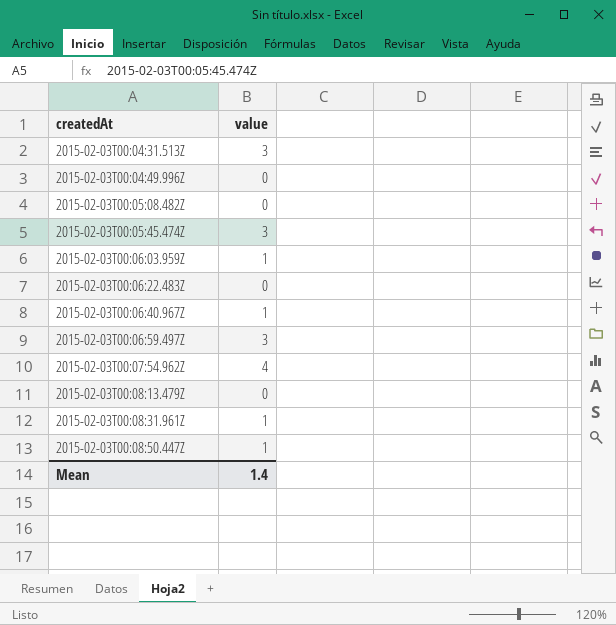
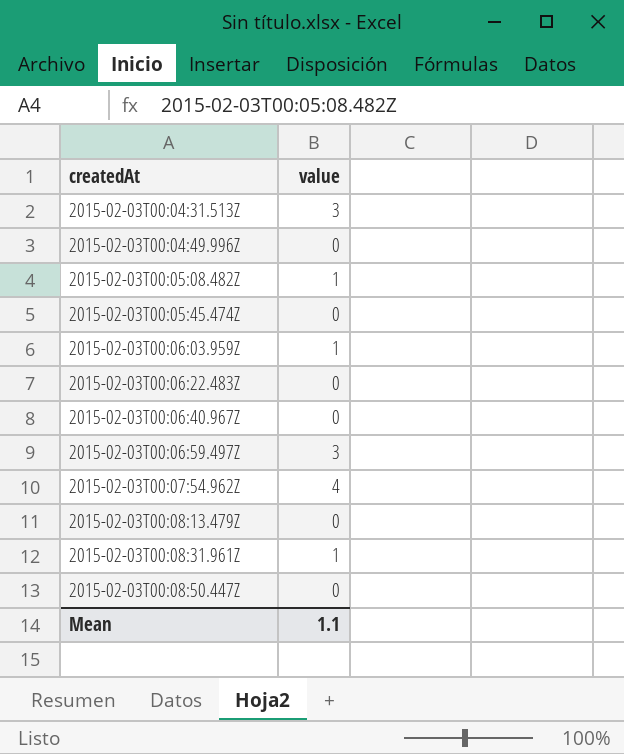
2015-02-03T00:05:08.482Z | value: 0 -> 1
2015-02-03T00:05:45.474Z | value: 3 -> 0
2015-02-03T00:06:40.967Z | value: 1 -> 0
2015-02-03T00:08:50.447Z | value: 1 -> 0
Mean | value: 1.4 -> 1.1

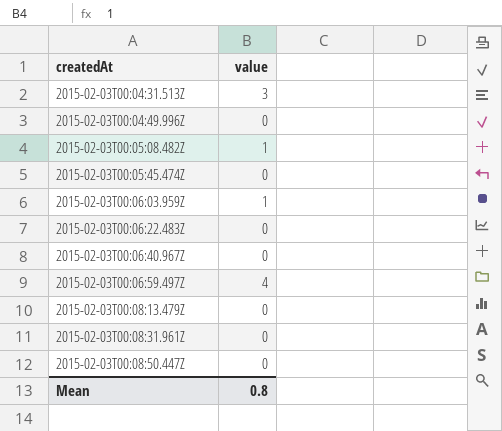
row 2015-02-03T00:07:54.962Z: 4 -> none
2015-02-03T00:06:59.497Z | value: 3 -> 4
2015-02-03T00:08:31.961Z | value: 1 -> 0
Mean | value: 1.1 -> 0.8

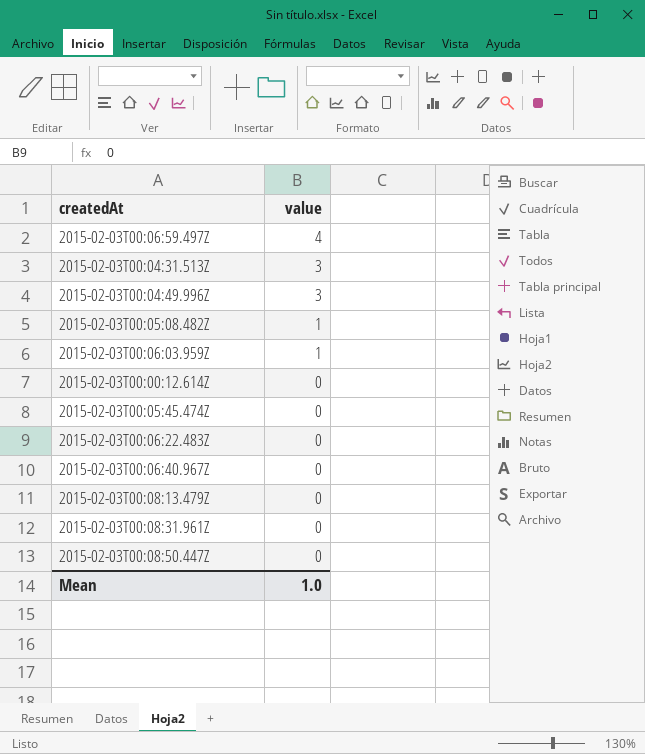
row order: createdAt ascending -> value descending
2015-02-03T00:04:49.996Z | value: 0 -> 3
row 2015-02-03T00:00:12.614Z: none -> 0
Mean | value: 0.8 -> 1.0

